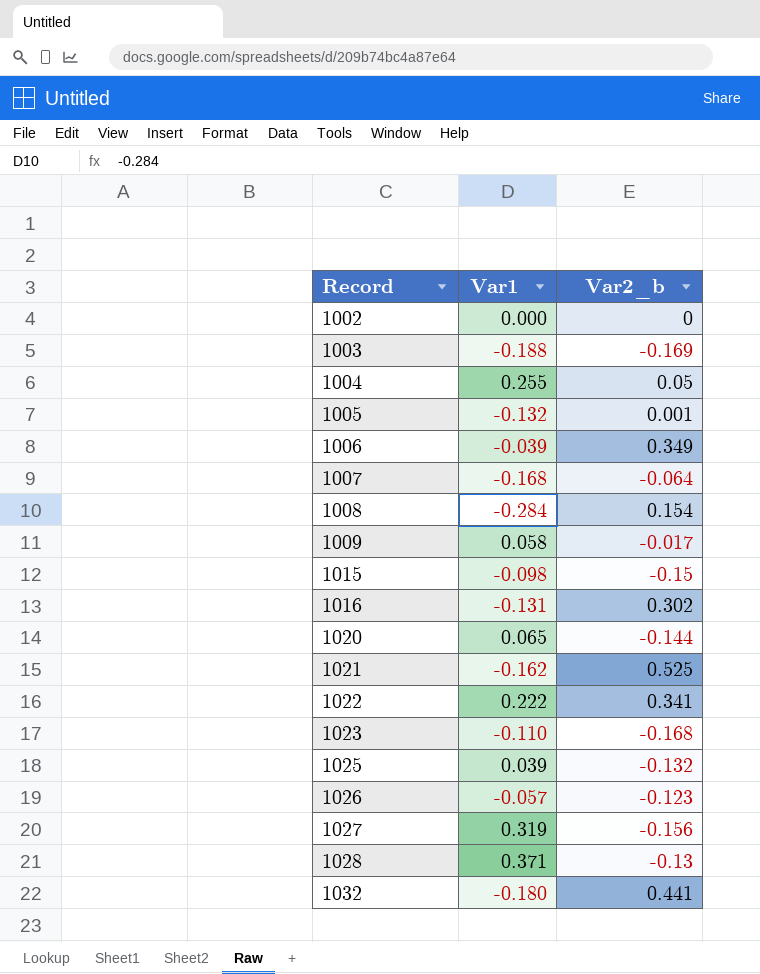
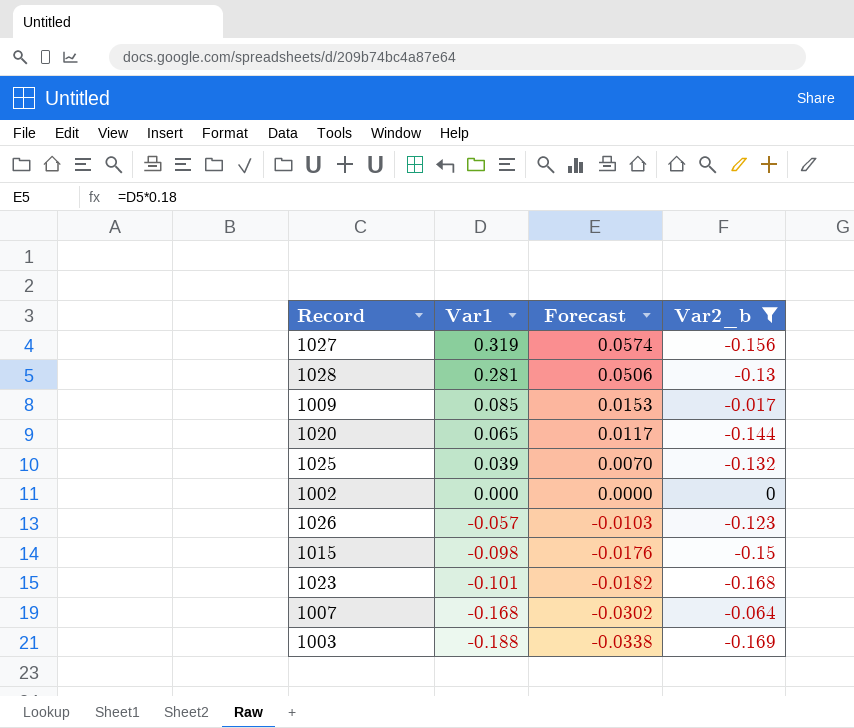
filter: none -> Var2_b <= 0
row order: Record ascending -> Var1 descending
column Forecast | formula: none -> [Var1] * 0.18
1028 | Var1: 0.371 -> 0.281
1009 | Var1: 0.058 -> 0.085
1023 | Var1: -0.110 -> -0.101

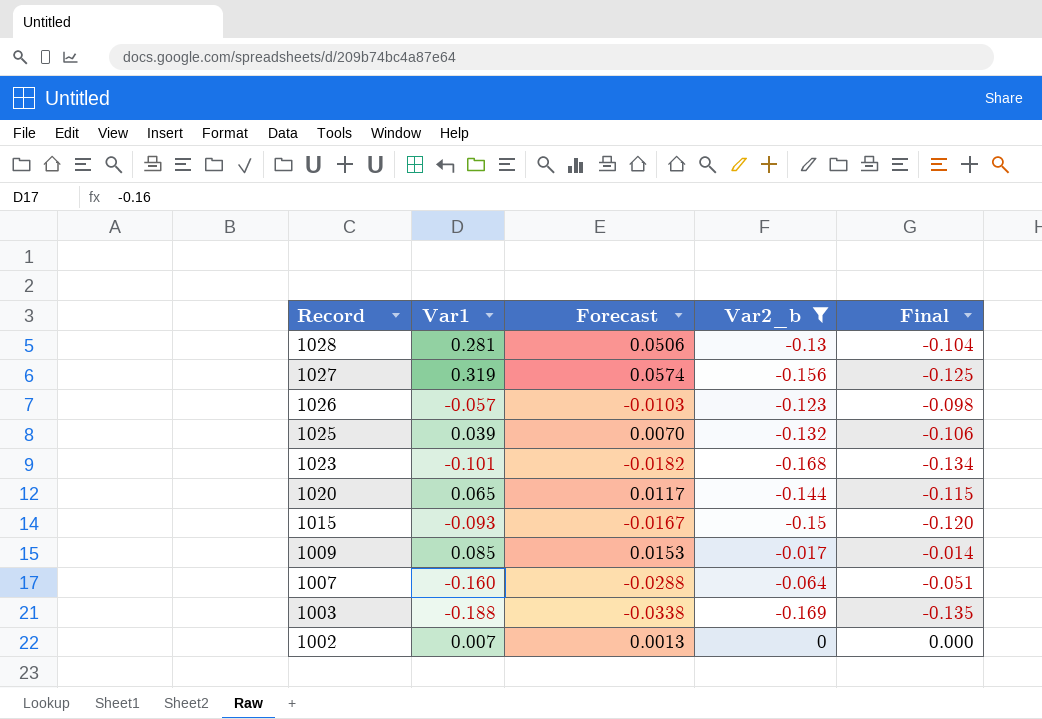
row order: Var1 descending -> Record descending
column Final | formula: none -> [Var2_b] * 0.8
1015 | Var1: -0.098 -> -0.093
1015 | Forecast: -0.0176 -> -0.0167
1007 | Var1: -0.168 -> -0.160
1007 | Forecast: -0.0302 -> -0.0288
1002 | Var1: 0.000 -> 0.007
1002 | Forecast: 0.0000 -> 0.0013

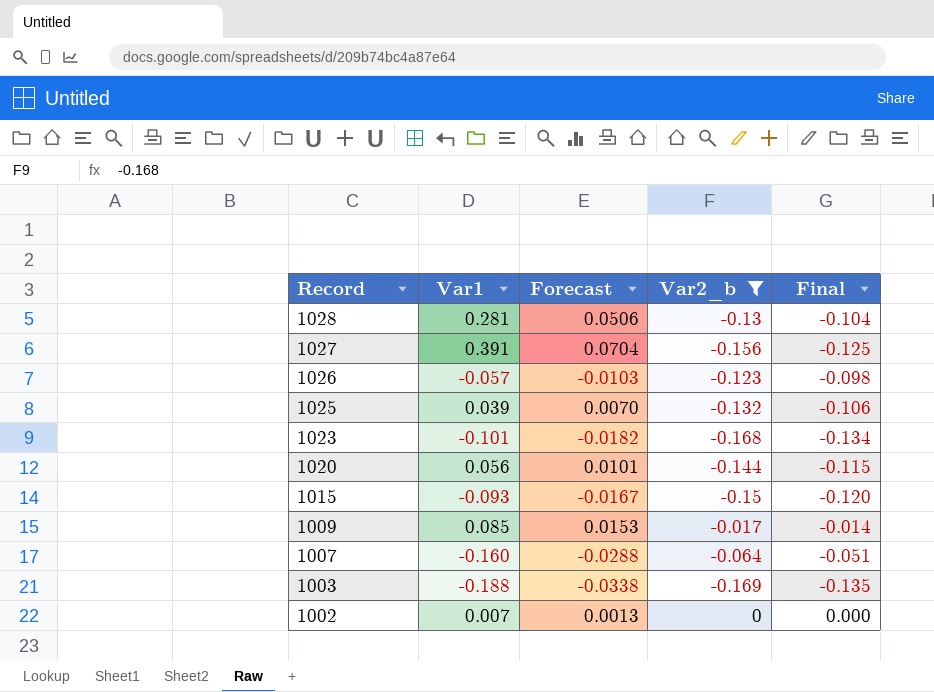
1027 | Var1: 0.319 -> 0.391
1027 | Forecast: 0.0574 -> 0.0704
1020 | Var1: 0.065 -> 0.056
1020 | Forecast: 0.0117 -> 0.0101

